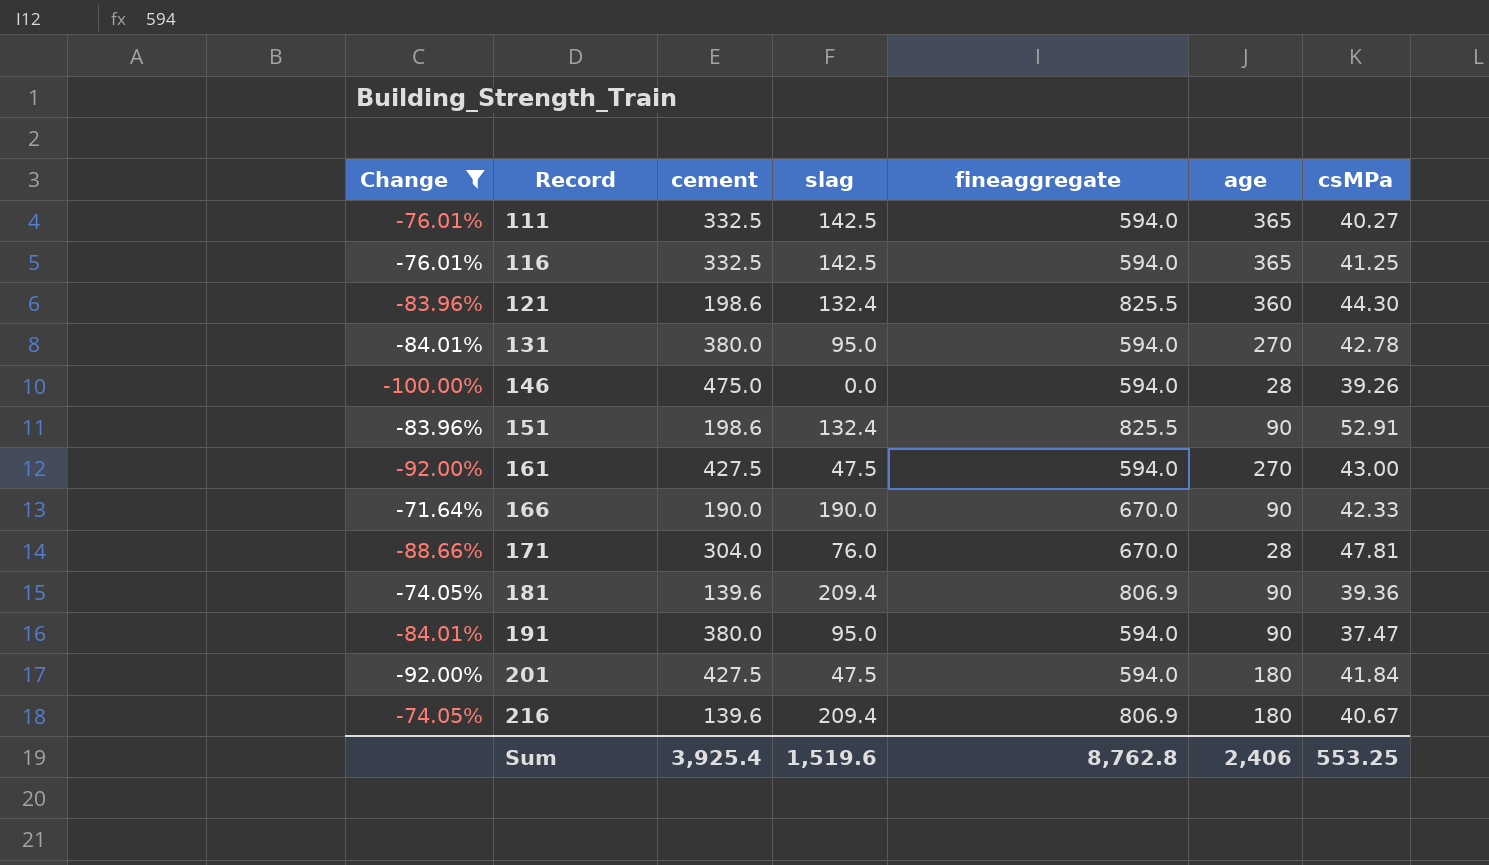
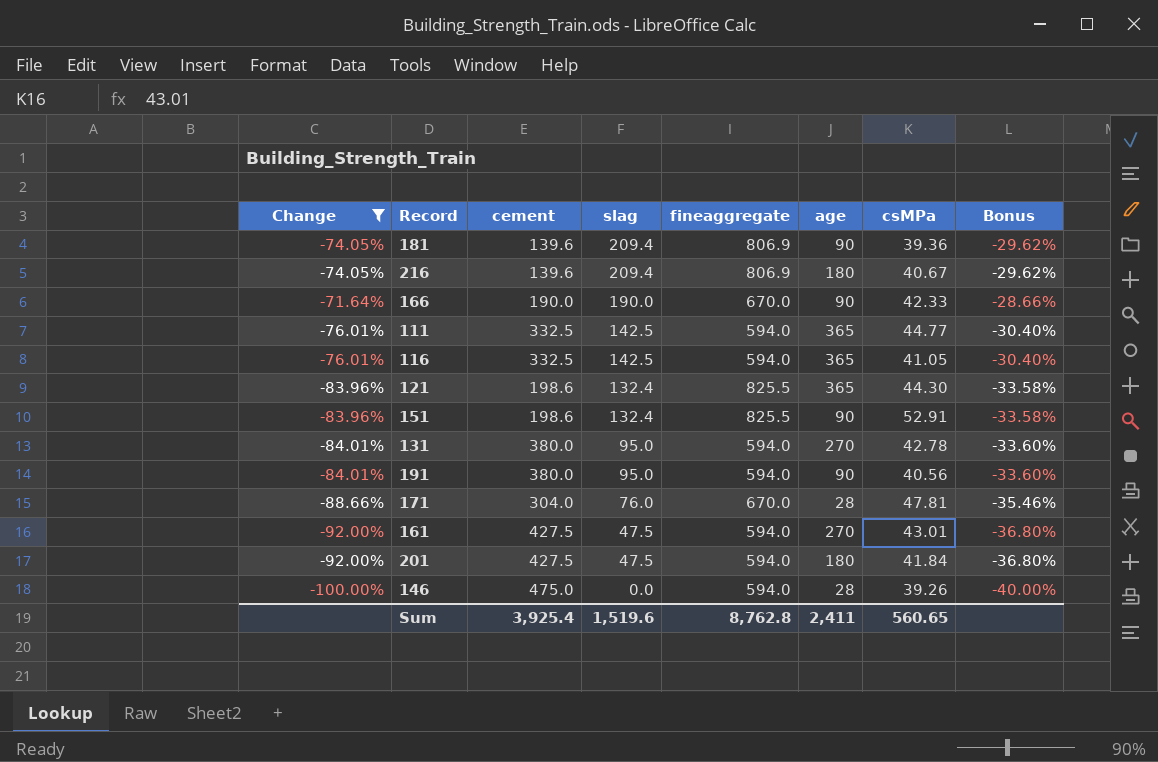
row order: Record ascending -> slag descending
column Bonus | formula: none -> [Change] * 0.4
111 | csMPa: 40.27 -> 44.77
116 | csMPa: 41.25 -> 41.05
121 | age: 360 -> 365
191 | csMPa: 37.47 -> 40.56
161 | csMPa: 43.00 -> 43.01
Sum | age: 2,406 -> 2,411
Sum | csMPa: 553.25 -> 560.65

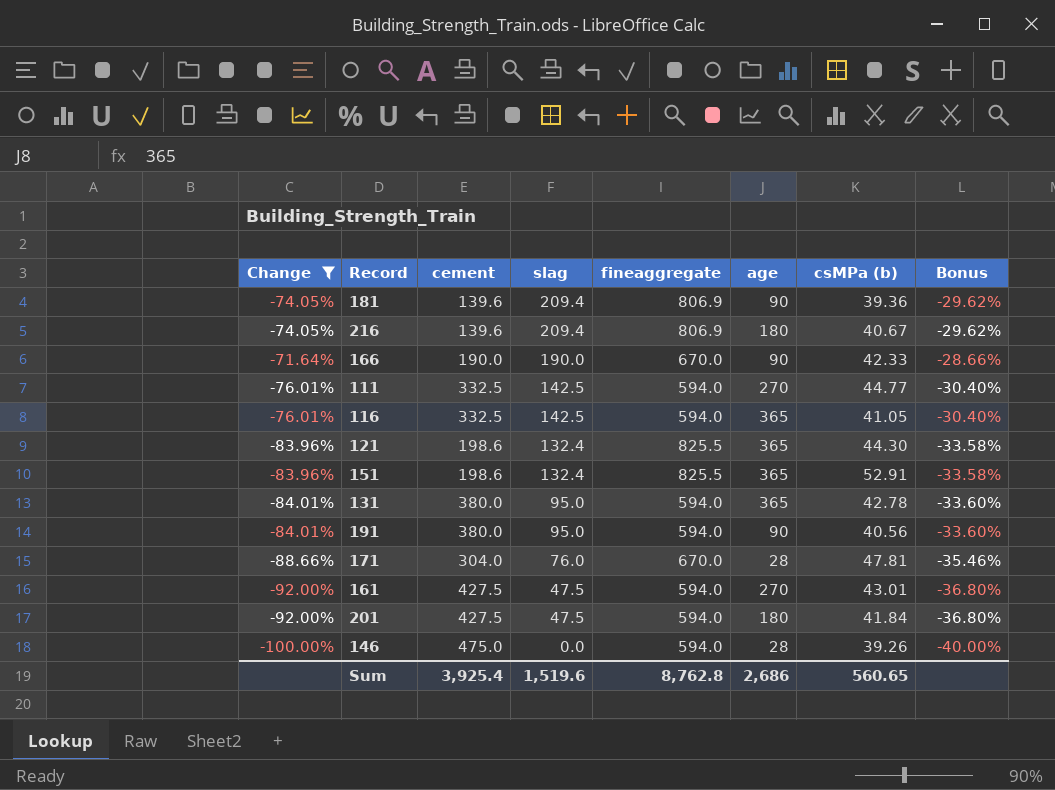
column name: csMPa -> csMPa (b)
111 | age: 365 -> 270
151 | age: 90 -> 365
131 | age: 270 -> 365
Sum | age: 2,411 -> 2,686

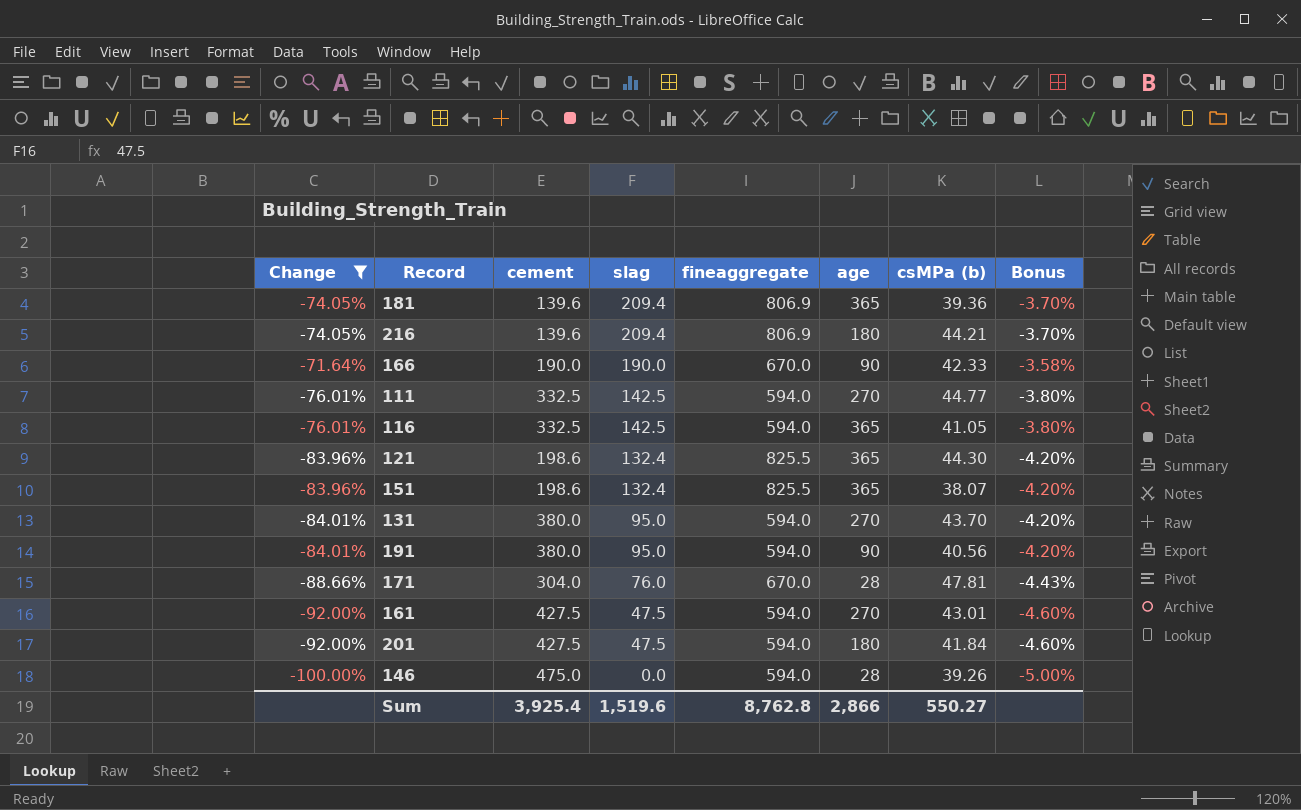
column Bonus | formula: [Change] * 0.4 -> [Change] * 0.05
181 | age: 90 -> 365
216 | csMPa (b): 40.67 -> 44.21
151 | csMPa (b): 52.91 -> 38.07
131 | age: 365 -> 270
131 | csMPa (b): 42.78 -> 43.70
Sum | age: 2,686 -> 2,866
Sum | csMPa (b): 560.65 -> 550.27

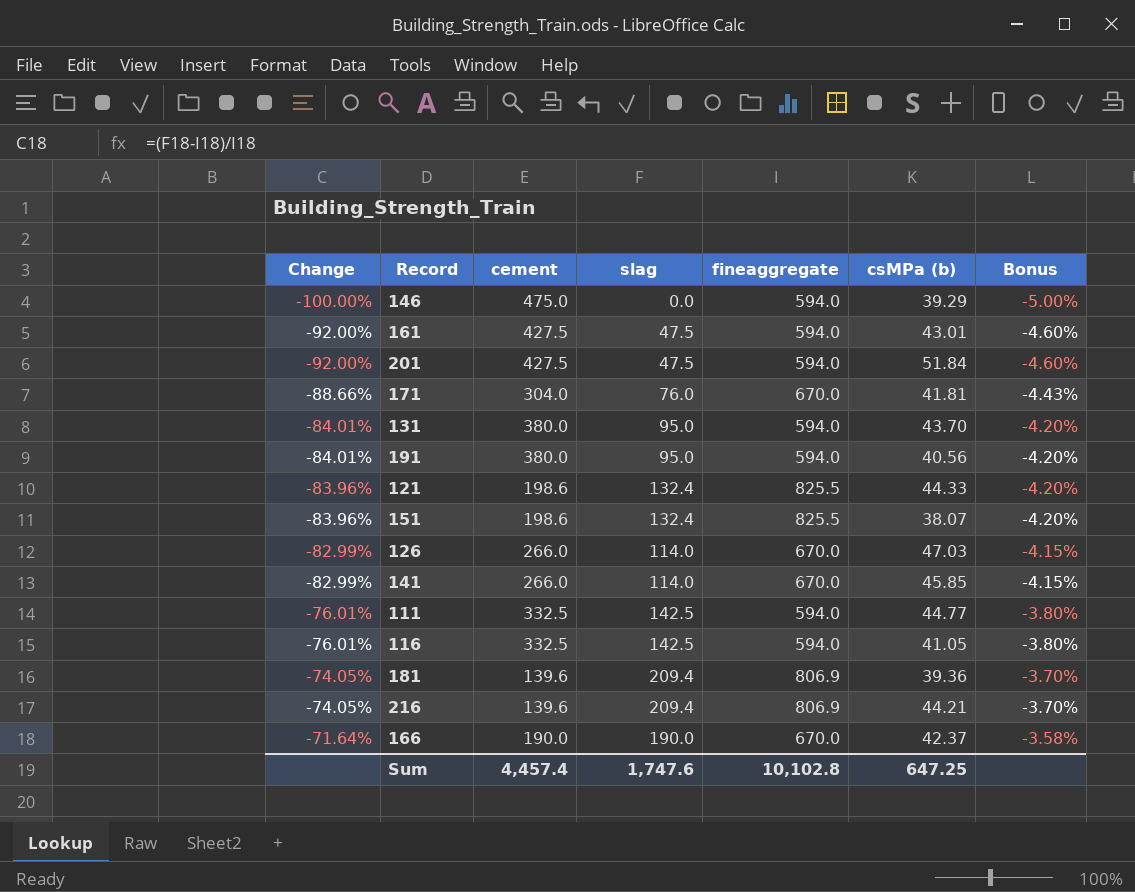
filter: Change != -82.99% -> none
row order: slag descending -> Change ascending
column age | position: 6 -> none
146 | csMPa (b): 39.26 -> 39.29
201 | csMPa (b): 41.84 -> 51.84
171 | csMPa (b): 47.81 -> 41.81
121 | csMPa (b): 44.30 -> 44.33
166 | csMPa (b): 42.33 -> 42.37
Sum | cement: 3,925.4 -> 4,457.4
Sum | slag: 1,519.6 -> 1,747.6
Sum | fineaggregate: 8,762.8 -> 10,102.8
Sum | csMPa (b): 550.27 -> 647.25

